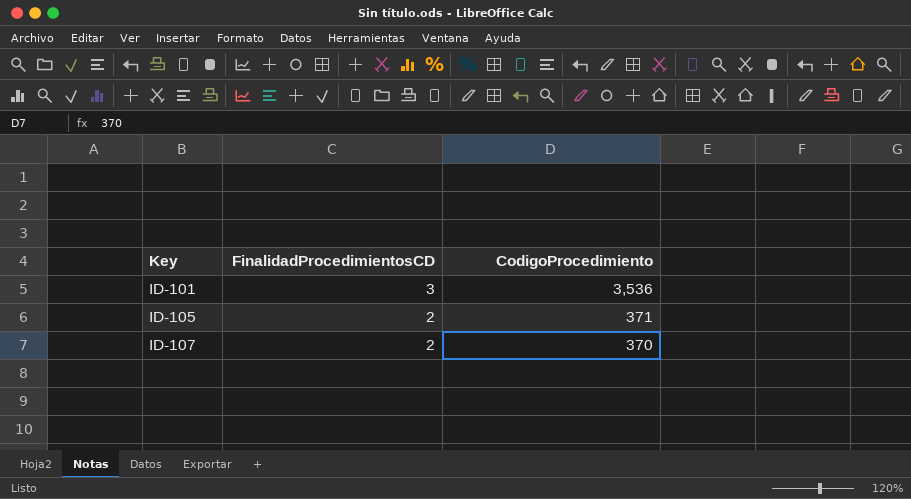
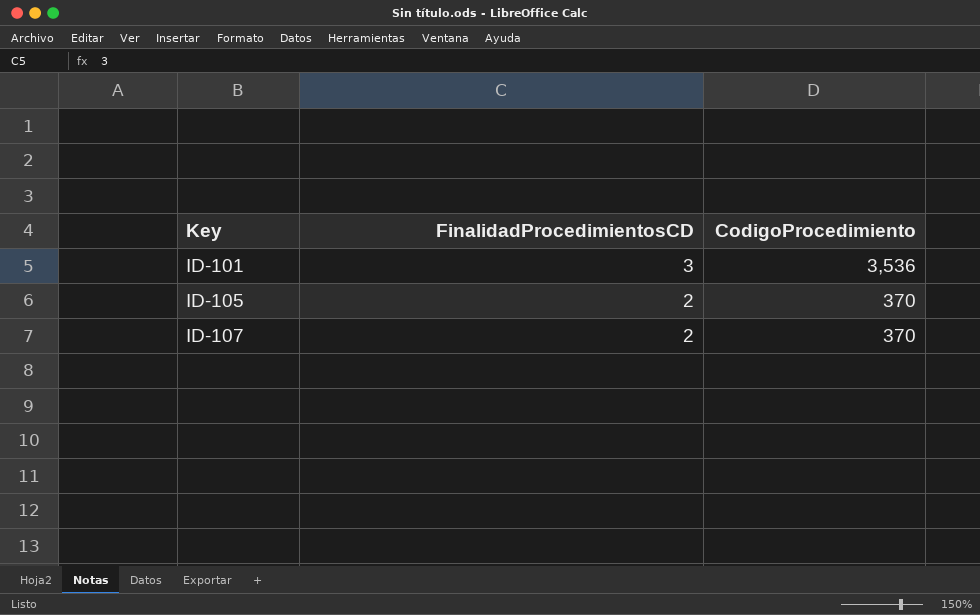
ID-105 | CodigoProcedimiento: 371 -> 370

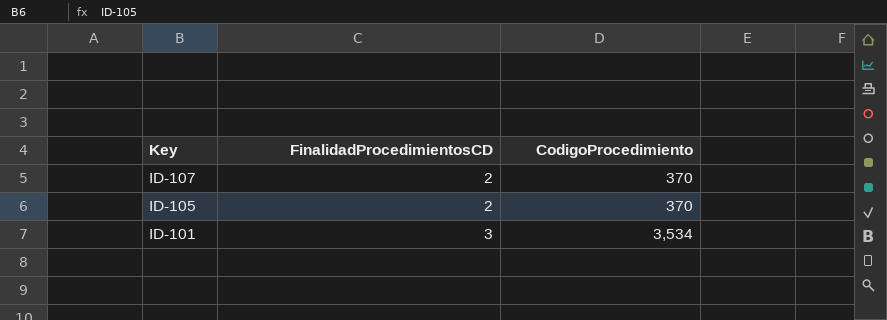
row order: Key ascending -> Key descending
ID-101 | CodigoProcedimiento: 3,536 -> 3,534

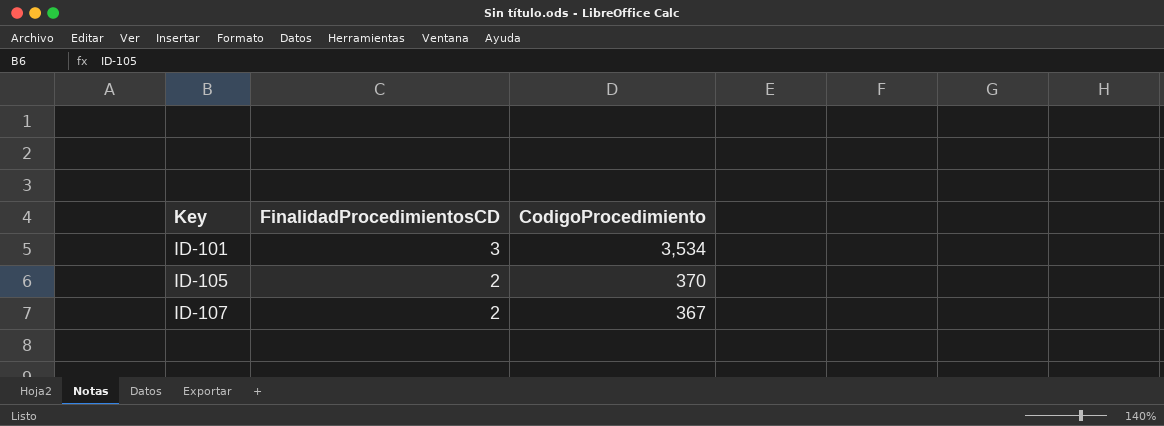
row order: Key descending -> Key ascending
ID-107 | CodigoProcedimiento: 370 -> 367

